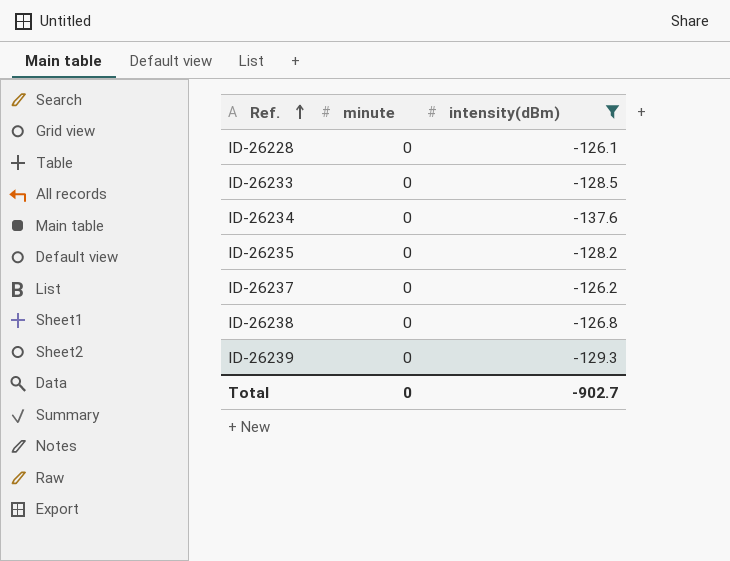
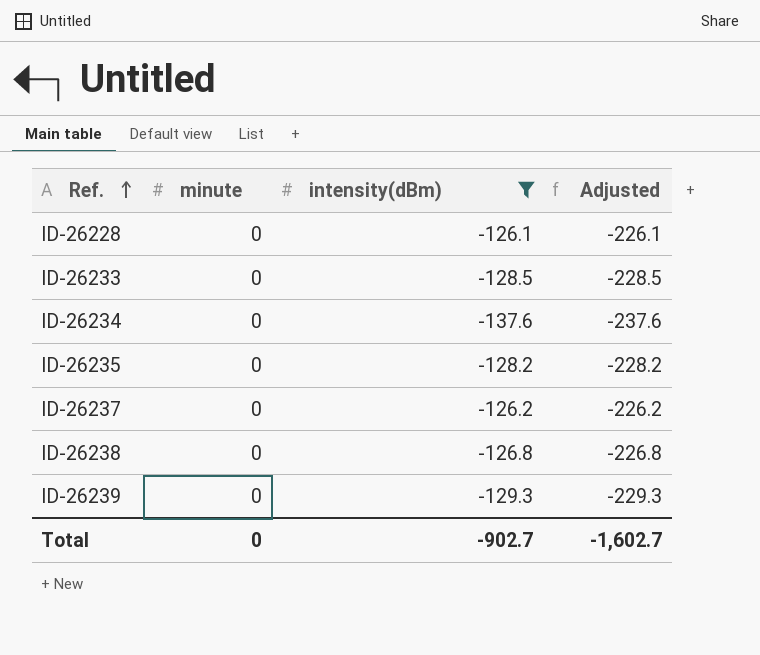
column Adjusted | formula: none -> [intensity(dBm)] - 100

